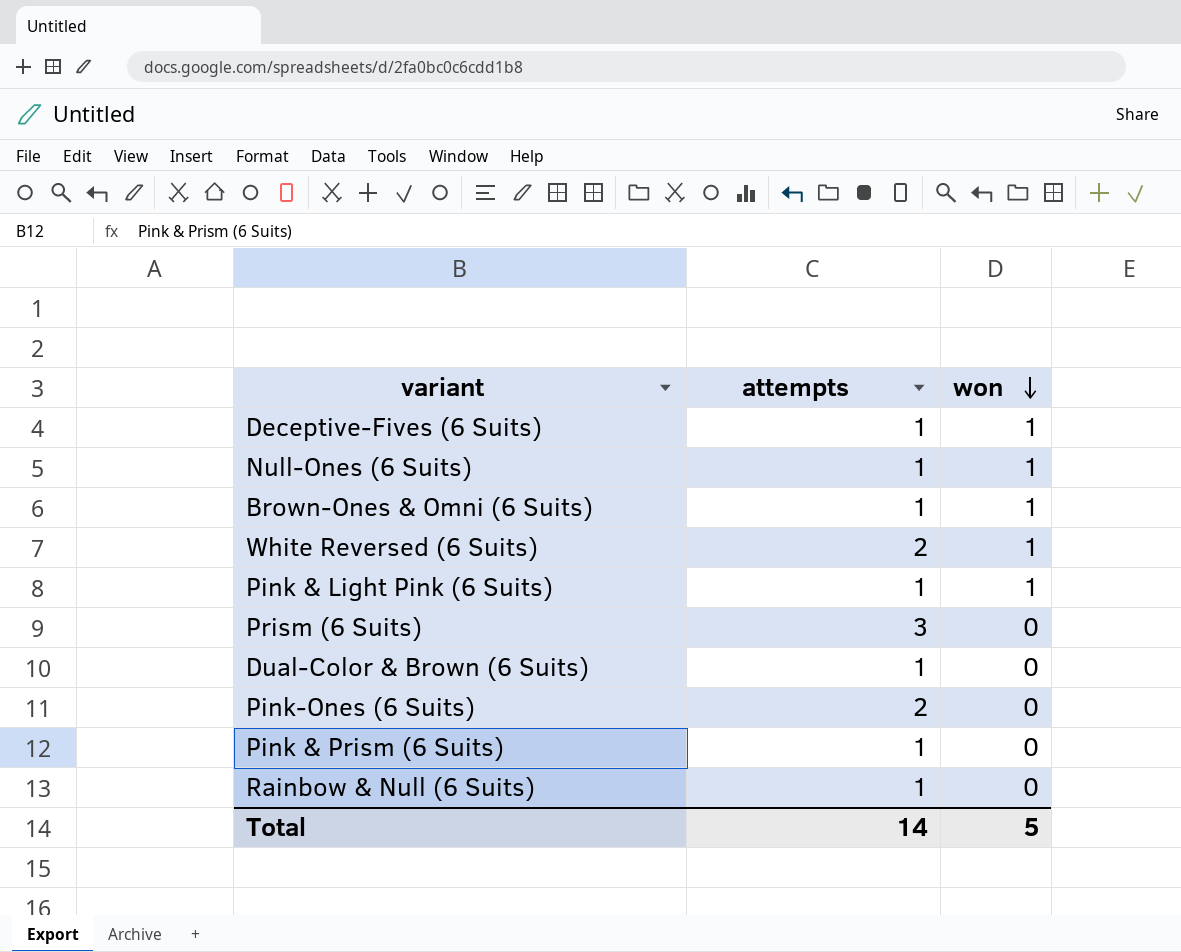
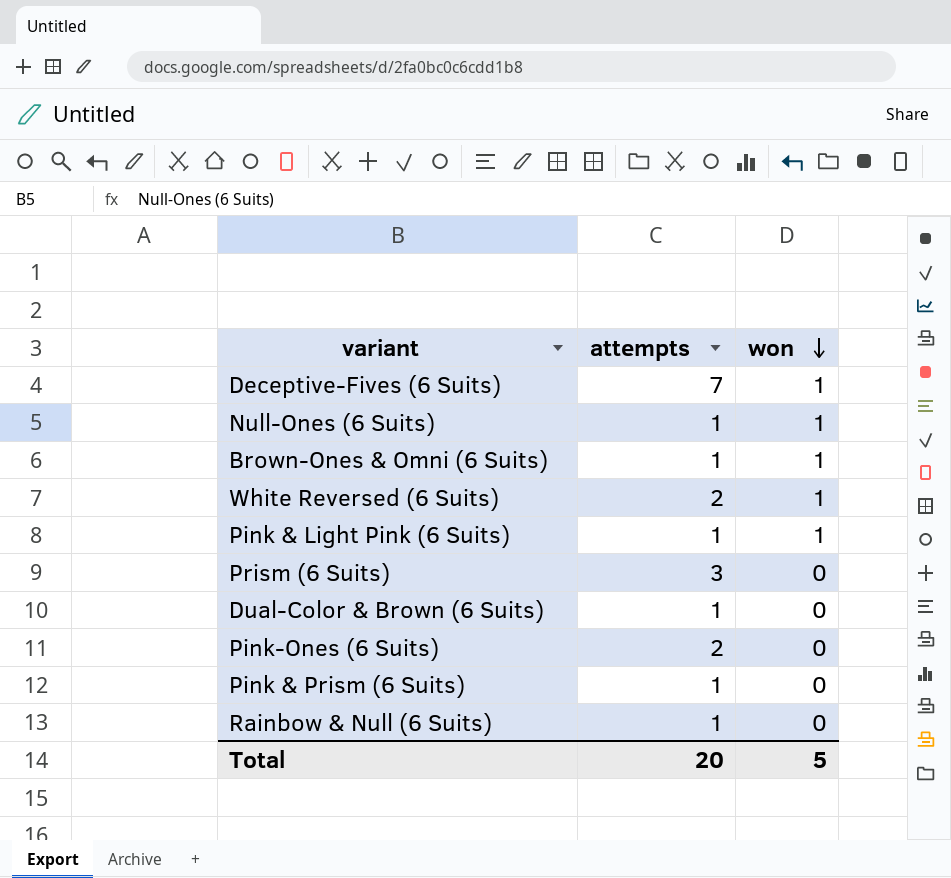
Deceptive-Fives (6 Suits) | attempts: 1 -> 7
Total | attempts: 14 -> 20

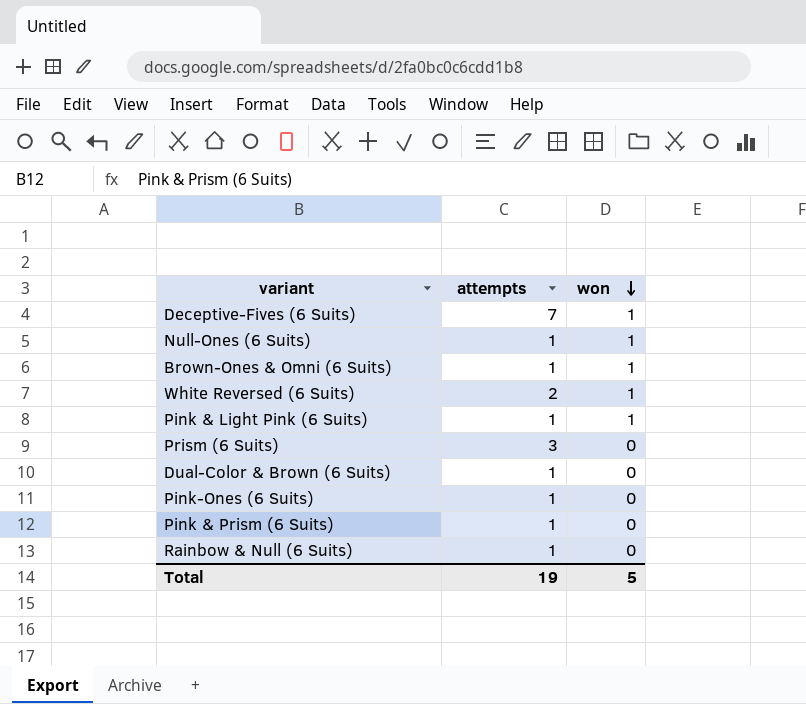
Pink-Ones (6 Suits) | attempts: 2 -> 1
Total | attempts: 20 -> 19

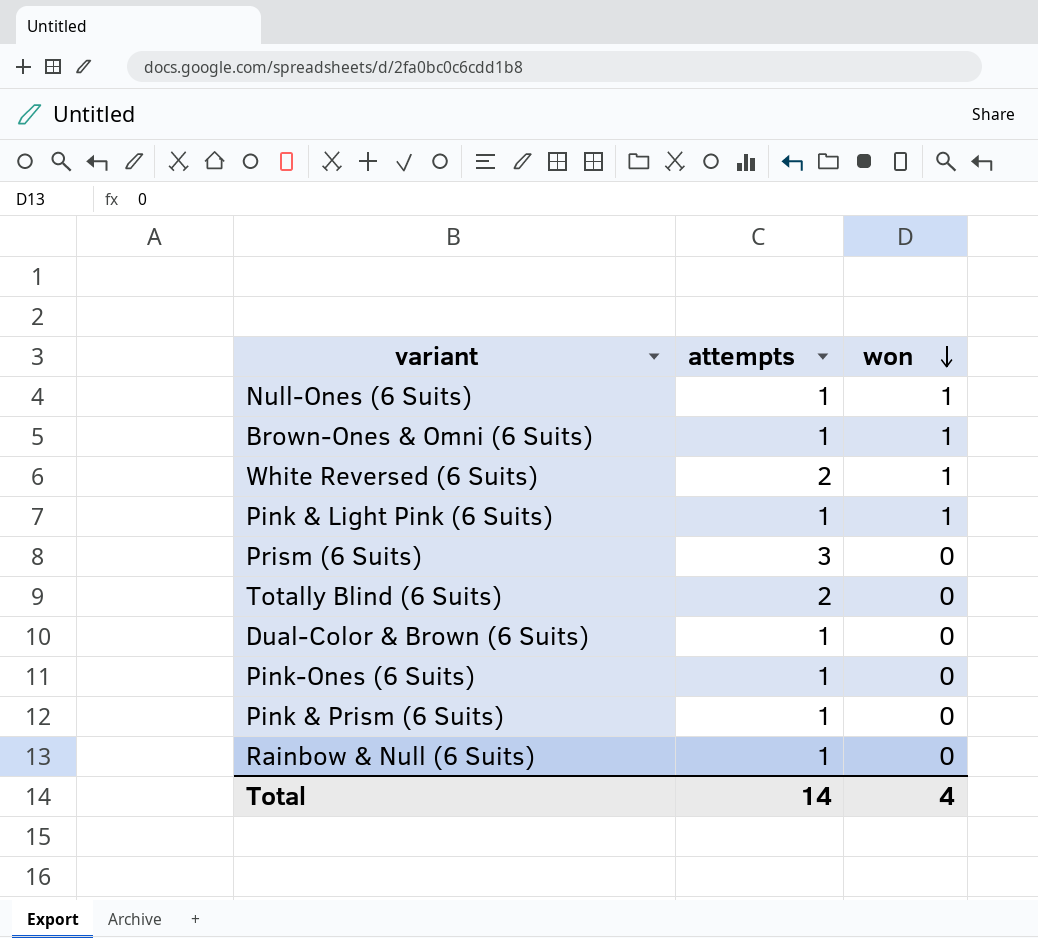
row Deceptive-Fives (6 Suits): 7 | 1 -> none
row Totally Blind (6 Suits): none -> 2 | 0
Total | attempts: 19 -> 14
Total | won: 5 -> 4

